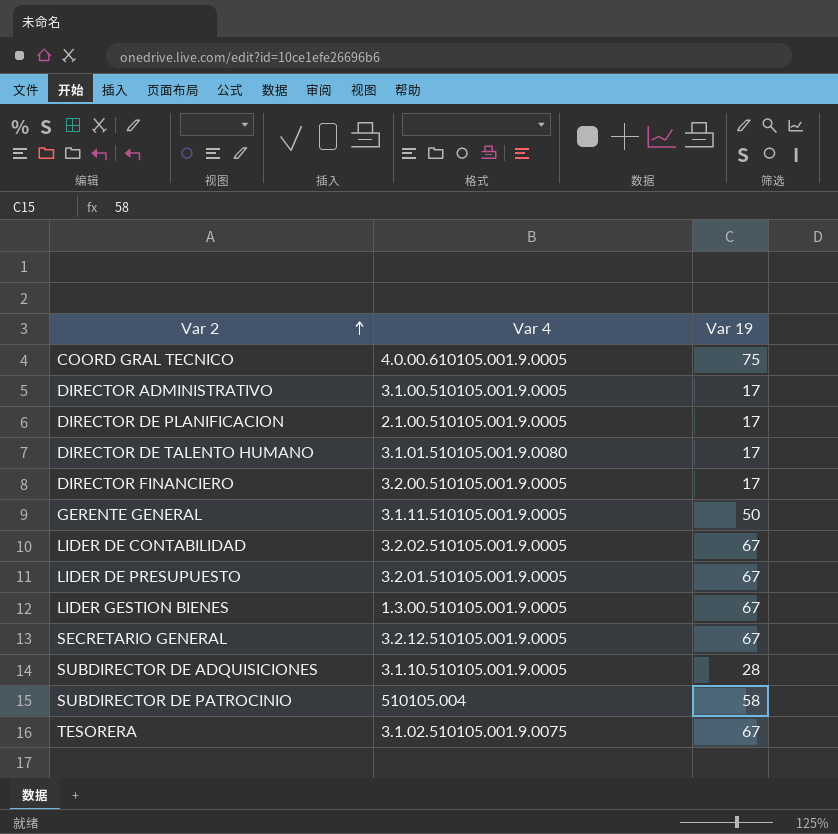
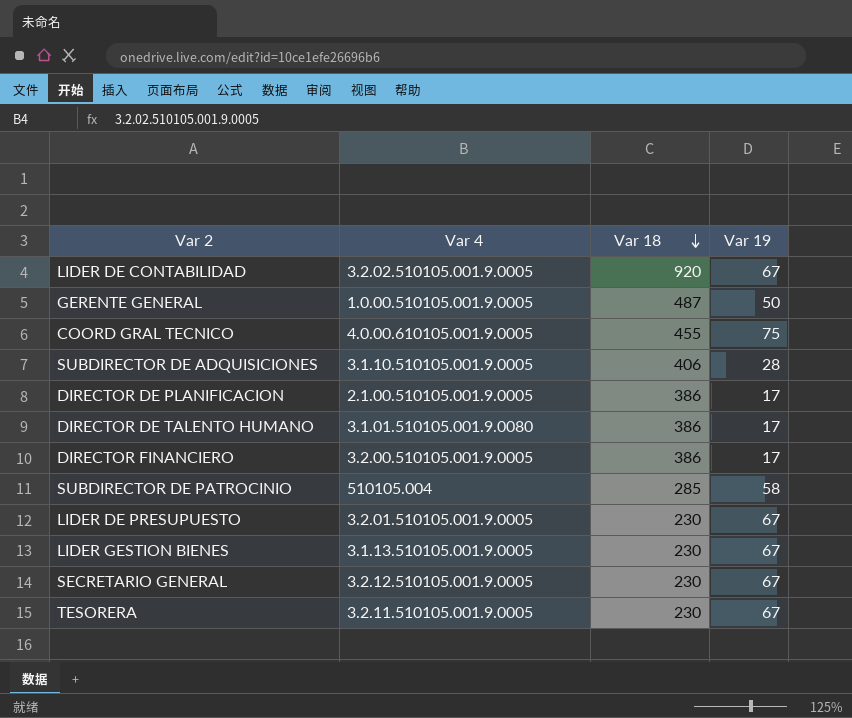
row order: Var 2 ascending -> Var 18 descending
column Var 18 | position: none -> 3
row DIRECTOR ADMINISTRATIVO: 3.1.00.510105.001.9.0005 | 17 -> none
GERENTE GENERAL | Var 4: 3.1.11.510105.001.9.0005 -> 1.0.00.510105.001.9.0005
LIDER GESTION BIENES | Var 4: 1.3.00.510105.001.9.0005 -> 3.1.13.510105.001.9.0005
TESORERA | Var 4: 3.1.02.510105.001.9.0075 -> 3.2.11.510105.001.9.0005

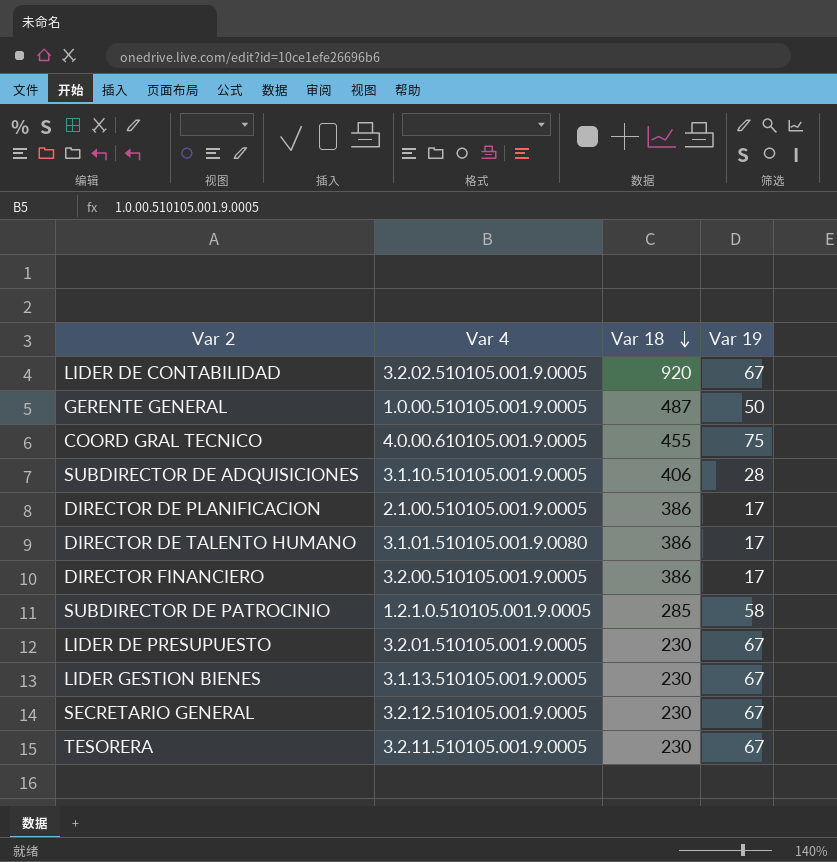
SUBDIRECTOR DE PATROCINIO | Var 4: 510105.004 -> 1.2.1.0.510105.001.9.0005

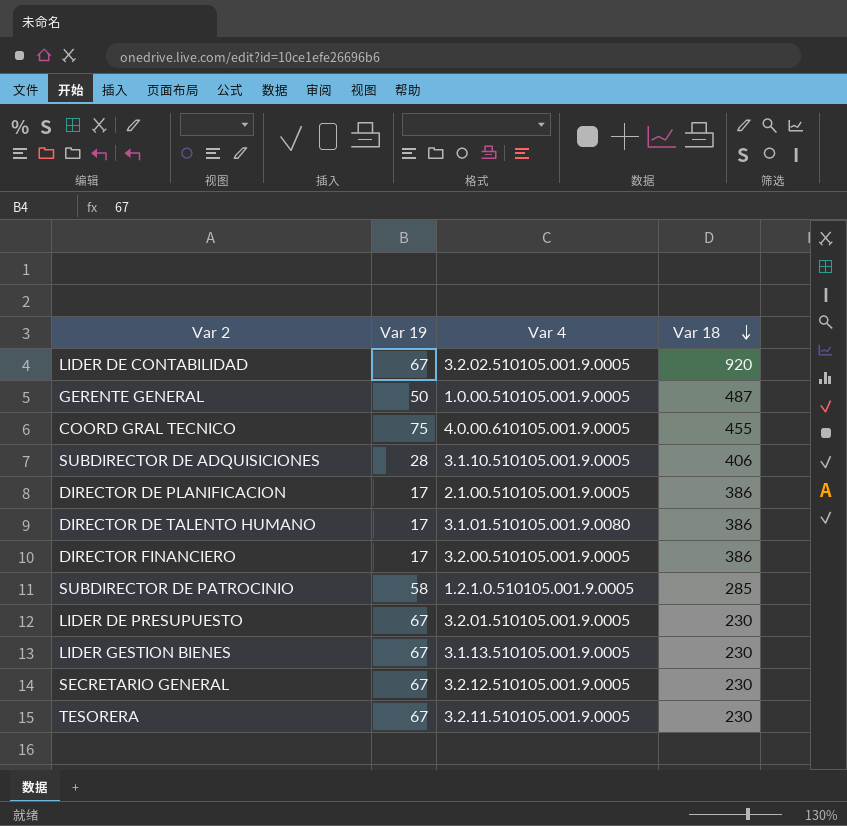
column Var 19 | position: 4 -> 2

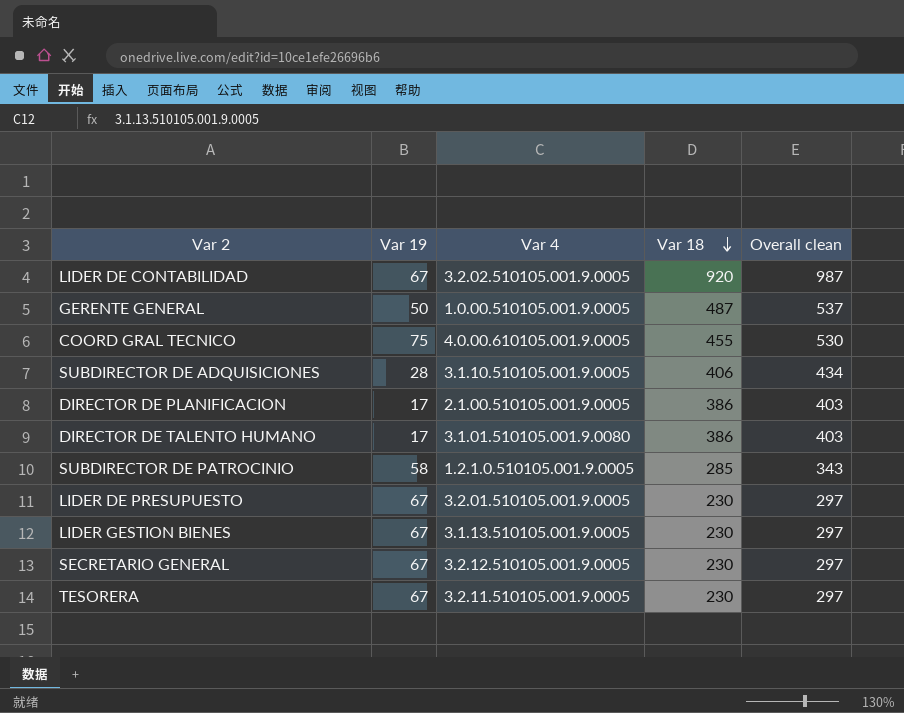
column Overall clean | formula: none -> [Var 19] + [Var 18]
row DIRECTOR FINANCIERO: 17 | 3.2.00.510105.001.9.0005 | 386 -> none

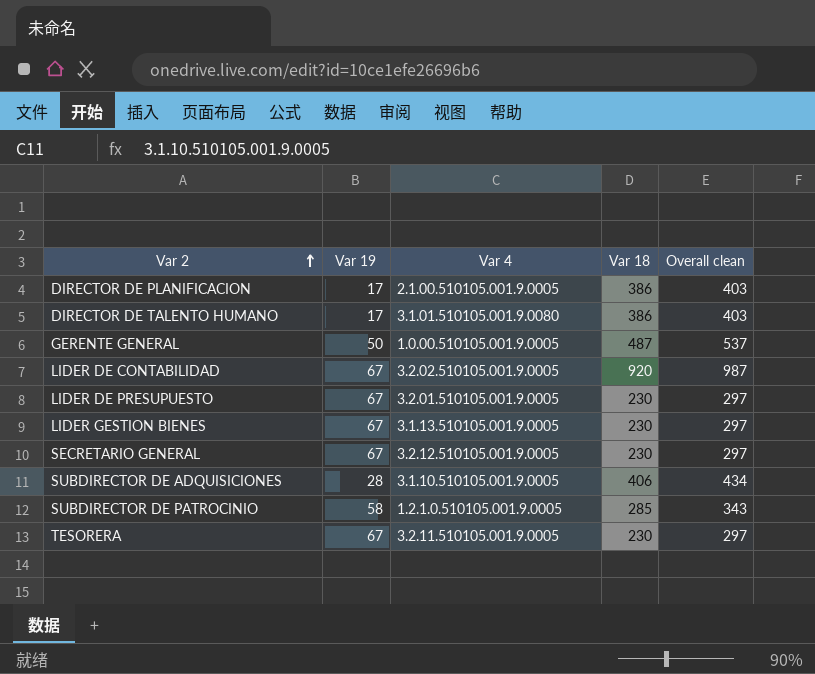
row order: Var 18 descending -> Var 2 ascending
row COORD GRAL TECNICO: 75 | 4.0.00.610105.001.9.0005 | 455 | 530 -> none

